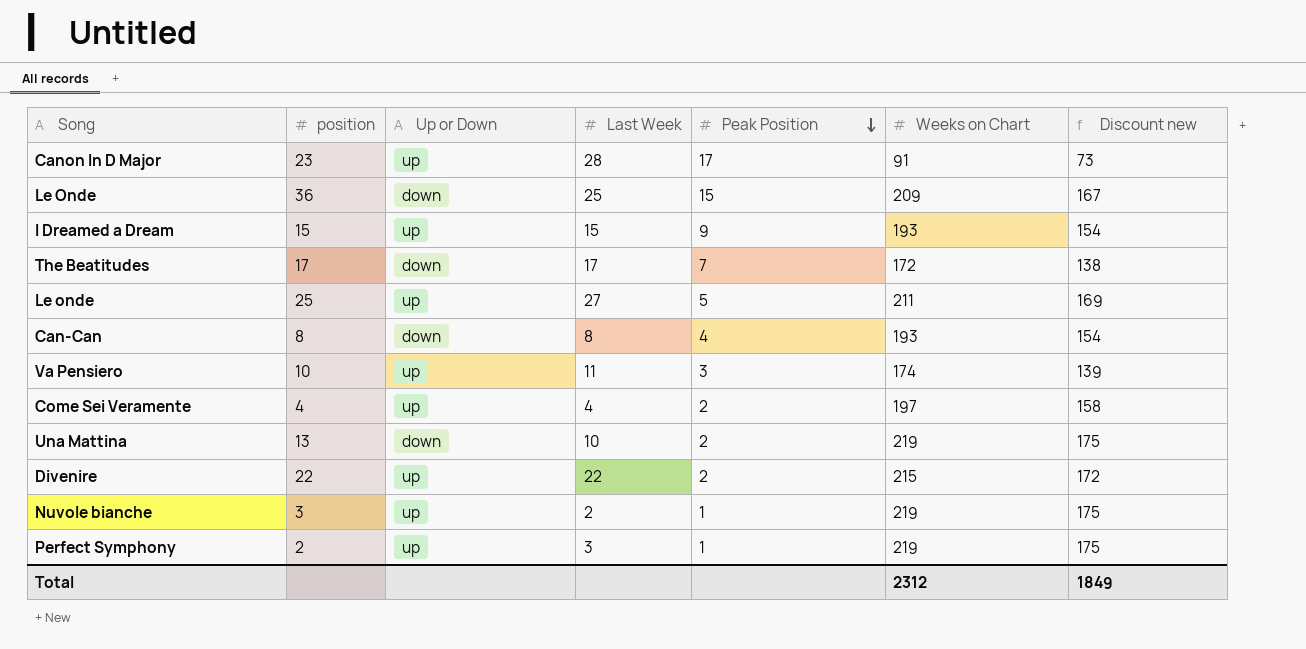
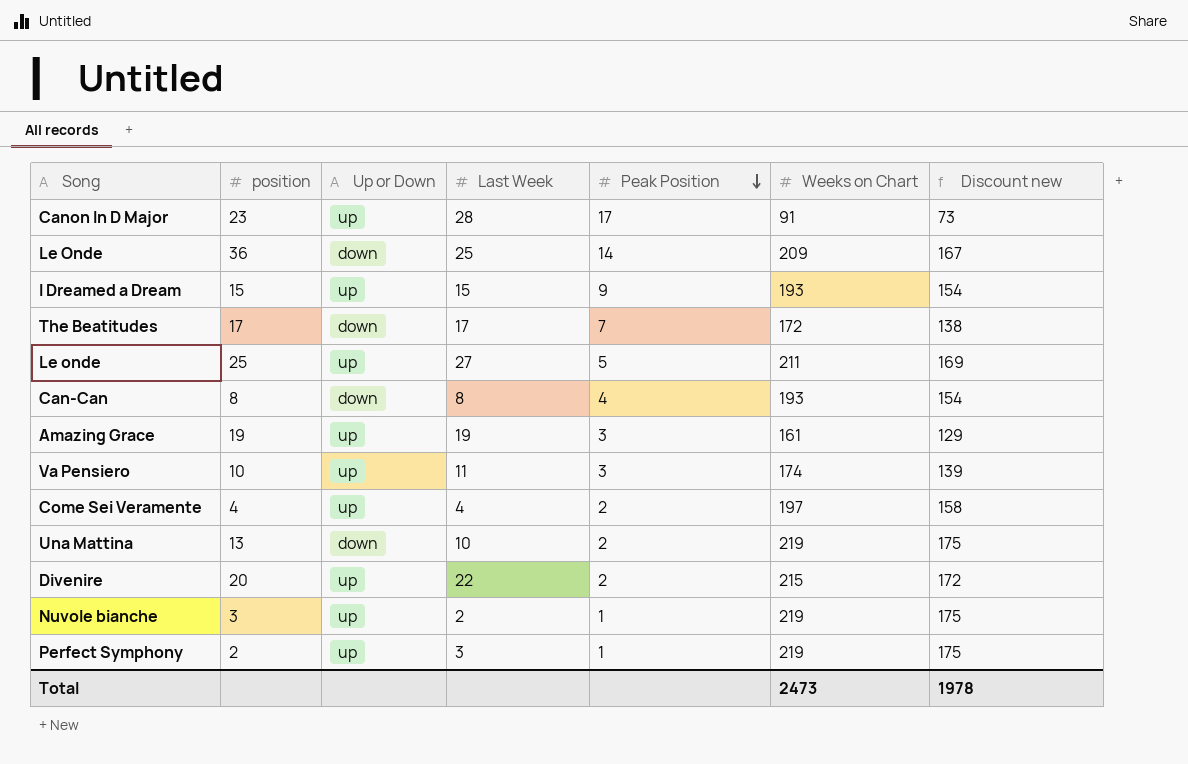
Le Onde | Peak Position: 15 -> 14
row Amazing Grace: none -> 19 | up | 19 | 3 | 161 | 129
Divenire | position: 22 -> 20
Total | Weeks on Chart: 2312 -> 2473
Total | Discount new: 1849 -> 1978

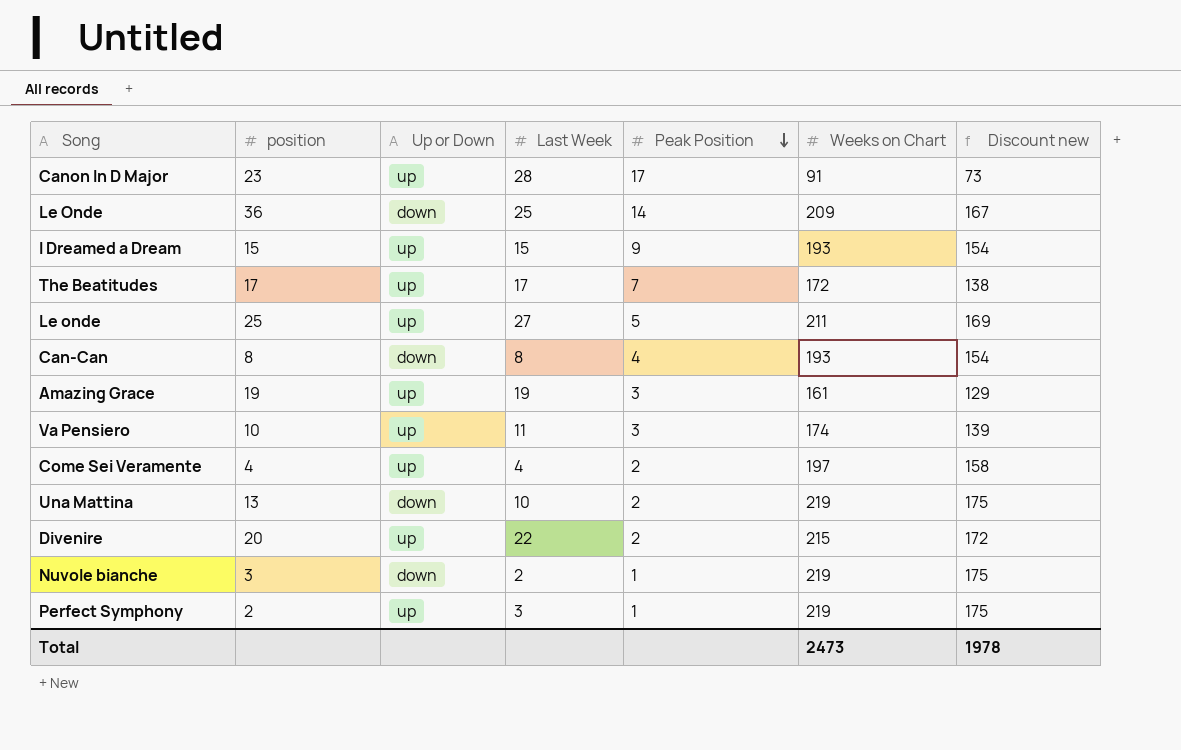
The Beatitudes | Up or Down: down -> up
Nuvole bianche | Up or Down: up -> down

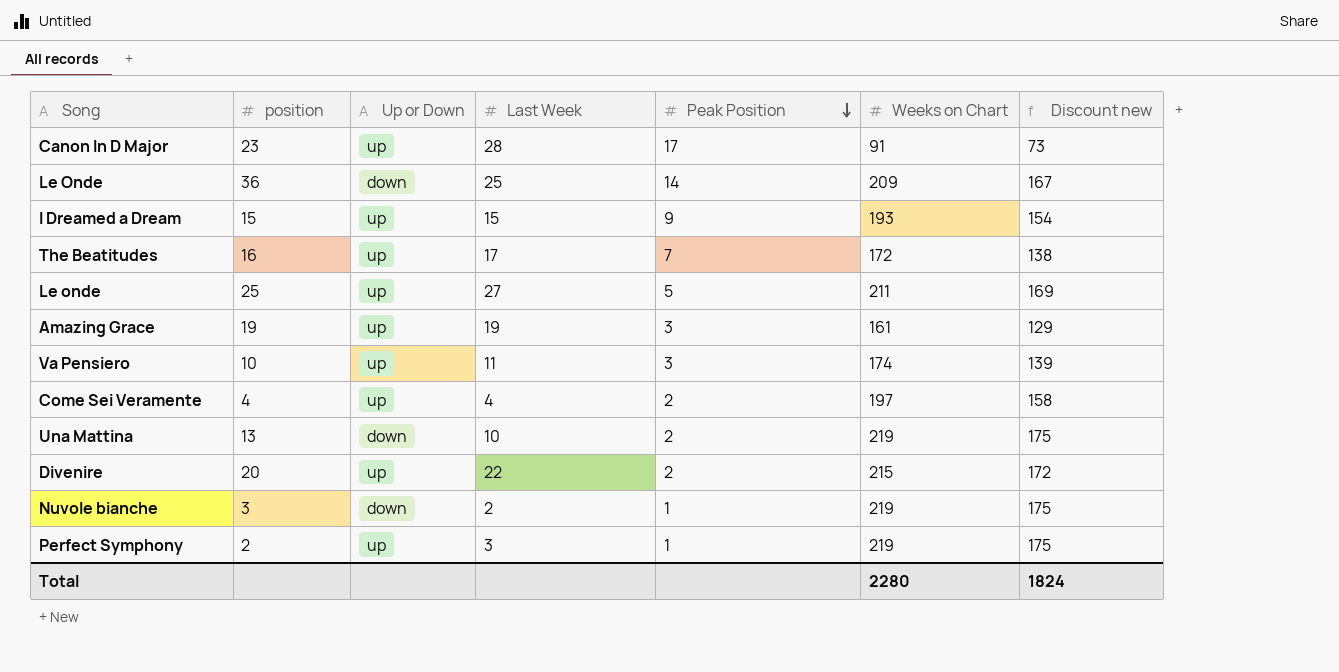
row Can-Can: 8 | down | 8 | 4 | 193 | 154 -> none
The Beatitudes | position: 17 -> 16
Total | Weeks on Chart: 2473 -> 2280
Total | Discount new: 1978 -> 1824

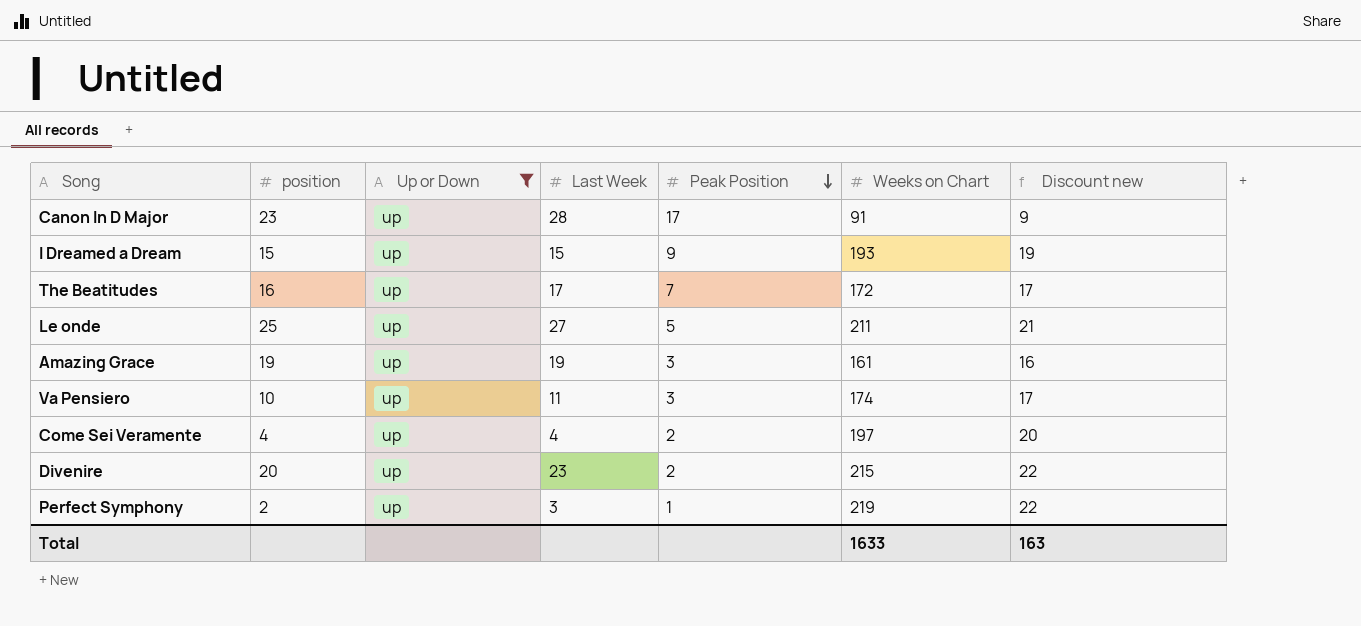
filter: none -> Up or Down = up
column Discount new | formula: [Weeks on Chart] * 0.8 -> [Weeks on Chart] * 0.1
Divenire | Last Week: 22 -> 23
Total | Weeks on Chart: 2280 -> 1633
Total | Discount new: 1824 -> 163

